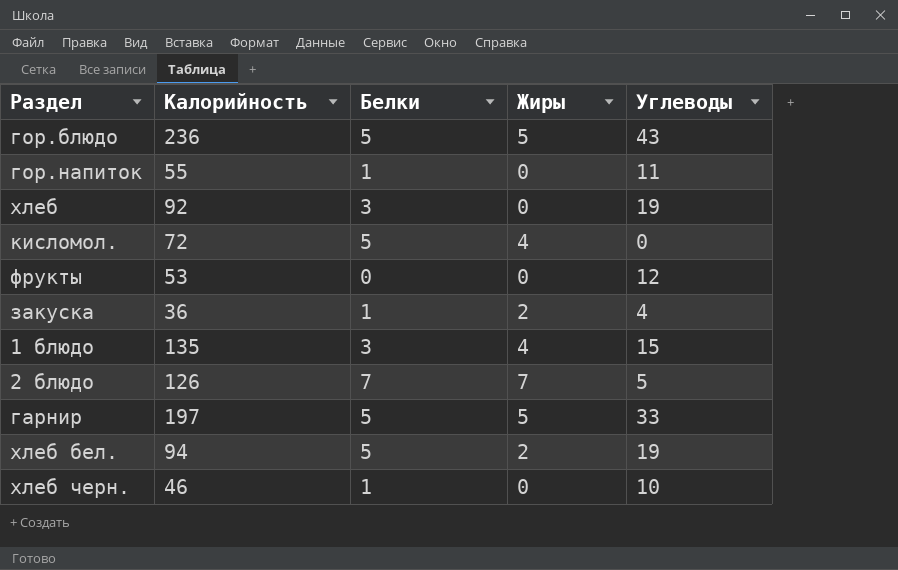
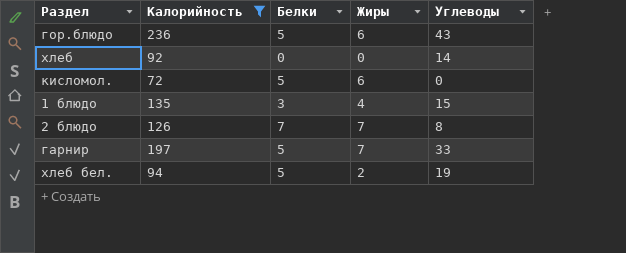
filter: none -> Калорийность >= 72
гор.блюдо | Жиры: 5 -> 6
хлеб | Белки: 3 -> 0
хлеб | Углеводы: 19 -> 14
кисломол. | Жиры: 4 -> 6
2 блюдо | Углеводы: 5 -> 8
гарнир | Жиры: 5 -> 7

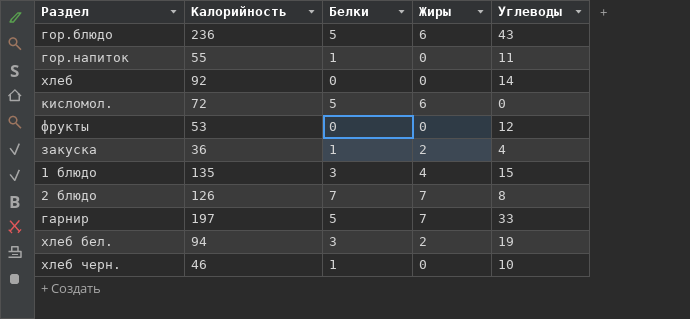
filter: Калорийность >= 72 -> none
хлеб бел. | Белки: 5 -> 3

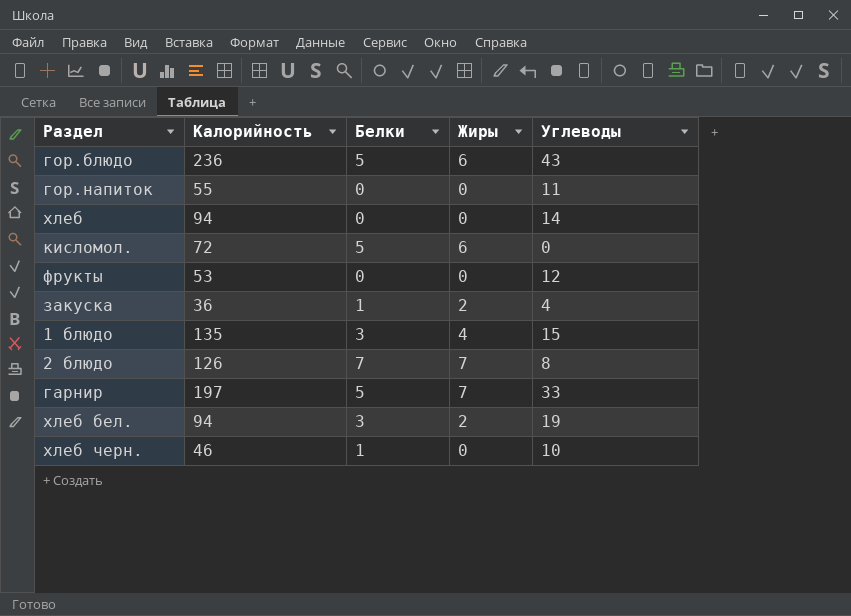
гор.напиток | Белки: 1 -> 0
хлеб | Калорийность: 92 -> 94

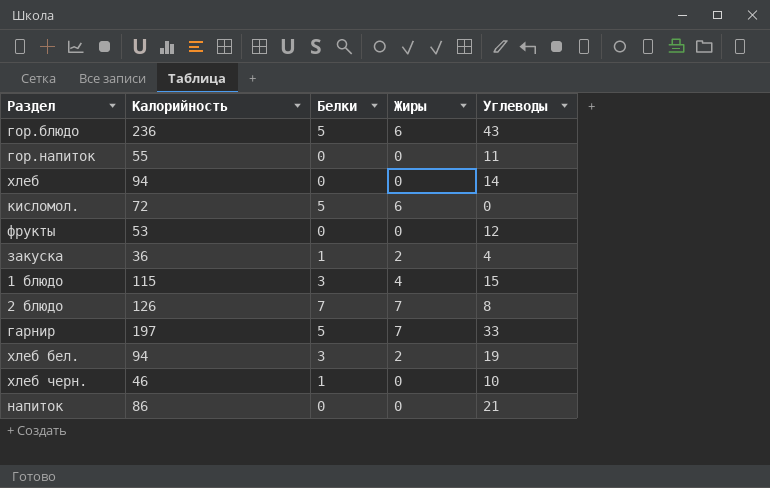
1 блюдо | Калорийность: 135 -> 115
row напиток: none -> 86 | 0 | 0 | 21

